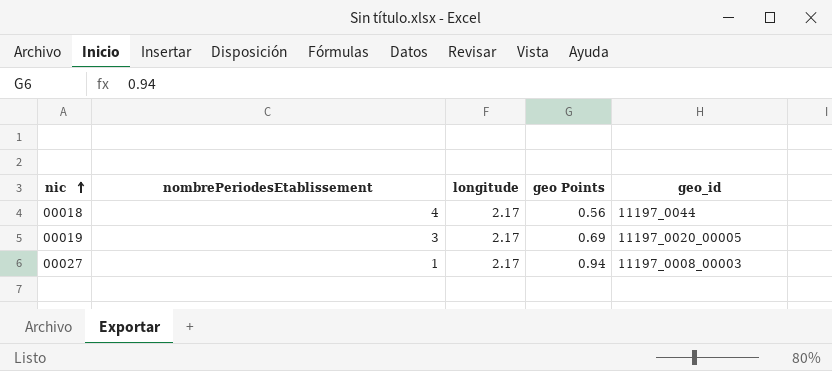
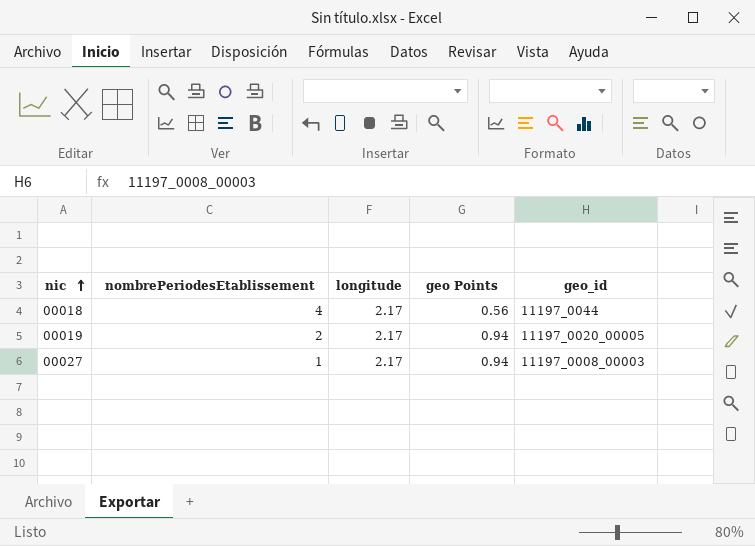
00019 | nombrePeriodesEtablissement: 3 -> 2
00019 | geo Points: 0.69 -> 0.94

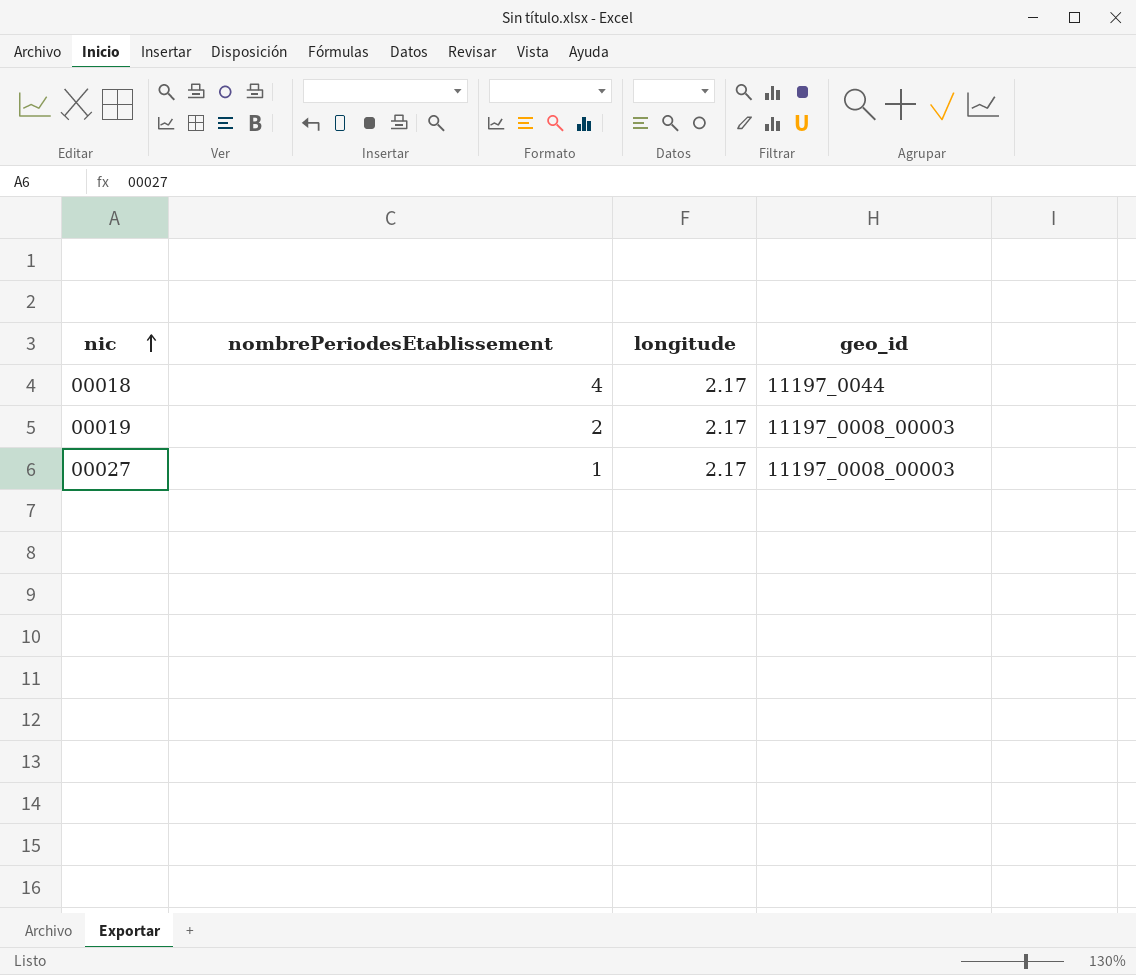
column geo Points | position: 4 -> none
00019 | geo_id: 11197_0020_00005 -> 11197_0008_00003

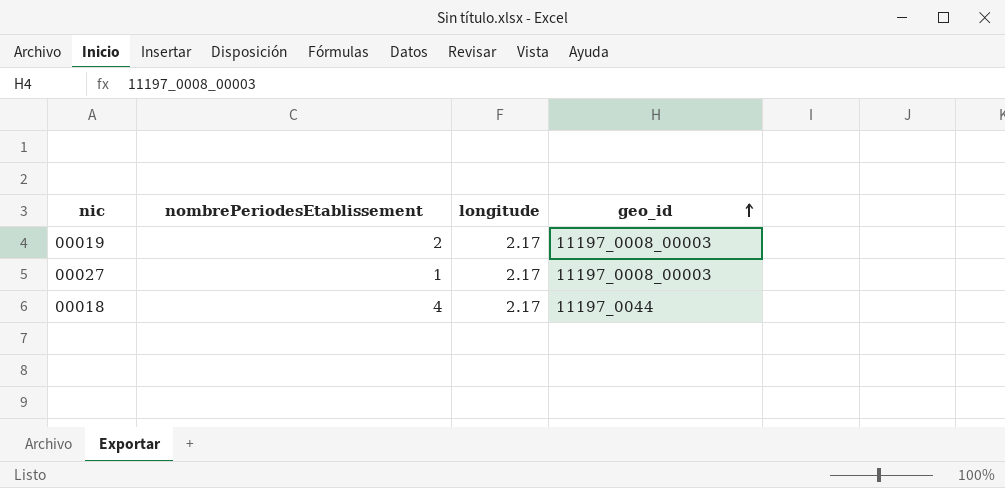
row order: nic ascending -> geo_id ascending

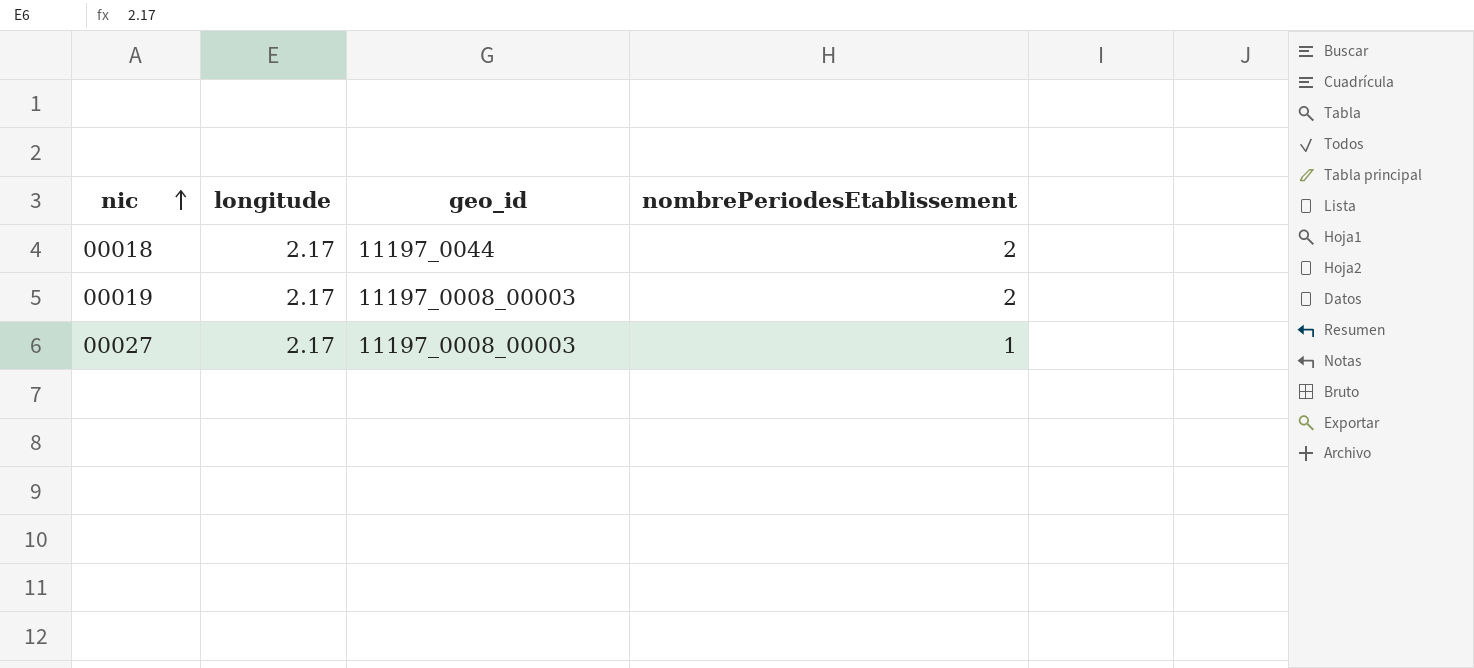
row order: geo_id ascending -> nic ascending
column nombrePeriodesEtablissement | position: 2 -> 4
00018 | nombrePeriodesEtablissement: 4 -> 2

